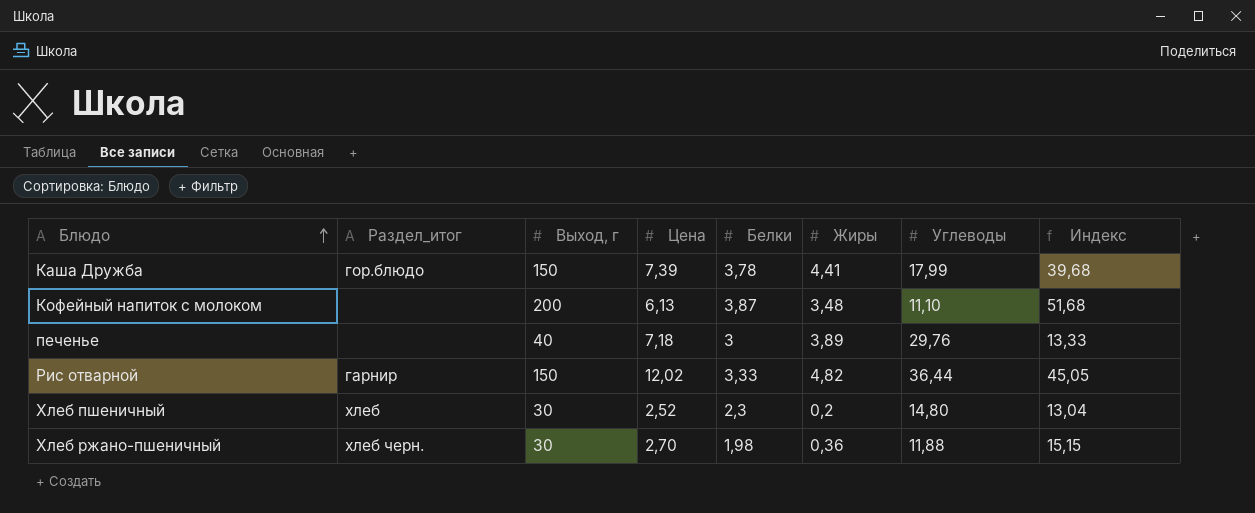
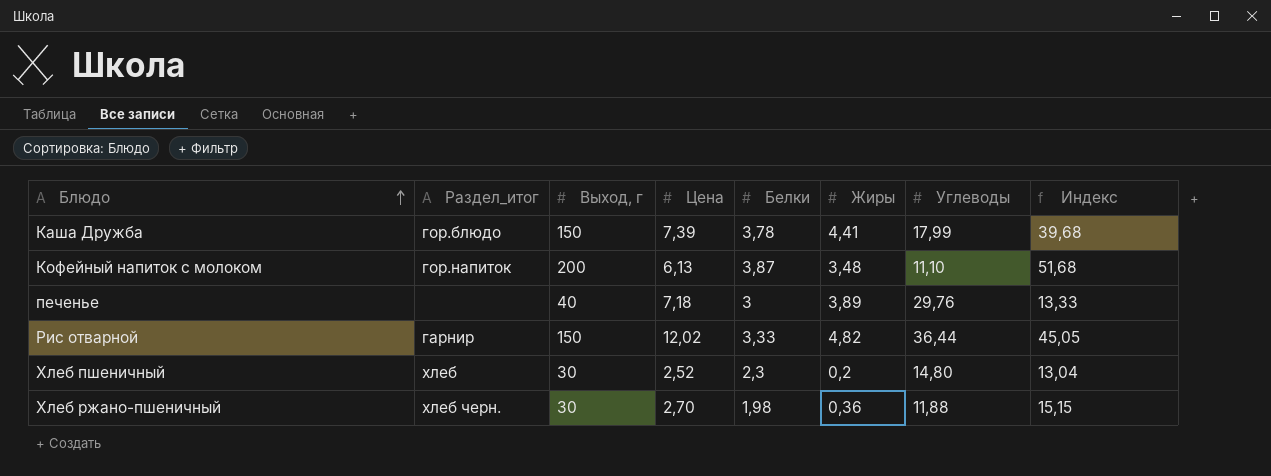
Кофейный напиток с молоком | Раздел_итог: none -> гор.напиток

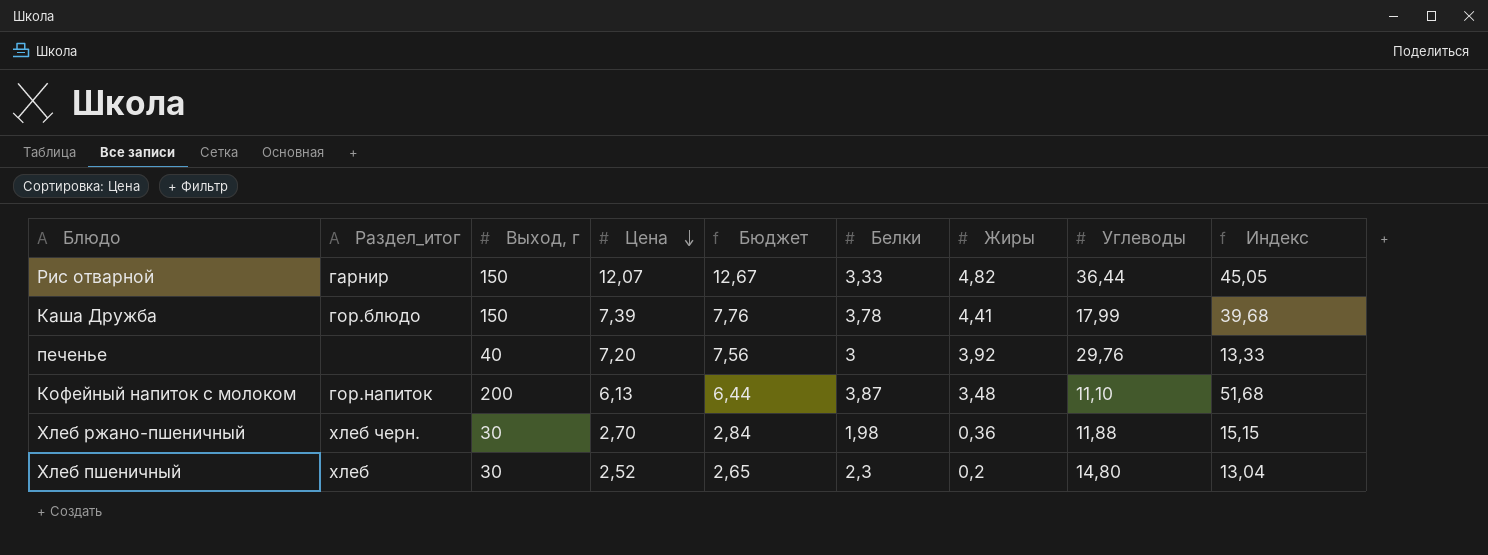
row order: Блюдо ascending -> Цена descending
column Бюджет | formula: none -> [Цена] * 1,05
Рис отварной | Цена: 12,02 -> 12,07
печенье | Цена: 7,18 -> 7,20
печенье | Жиры: 3,89 -> 3,92

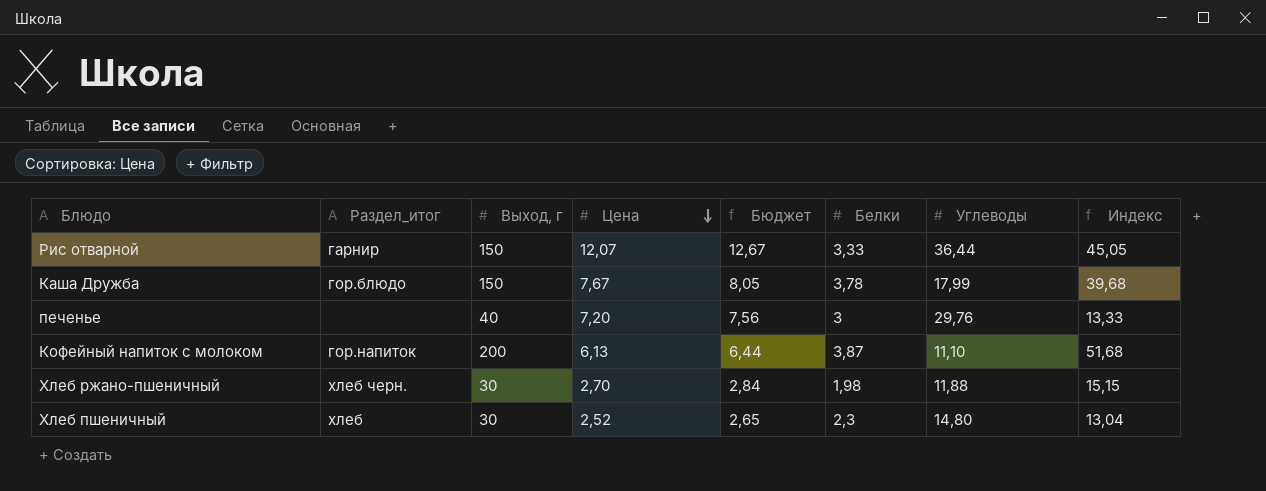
column Жиры | position: 7 -> none
Каша Дружба | Цена: 7,39 -> 7,67
Каша Дружба | Бюджет: 7,76 -> 8,05

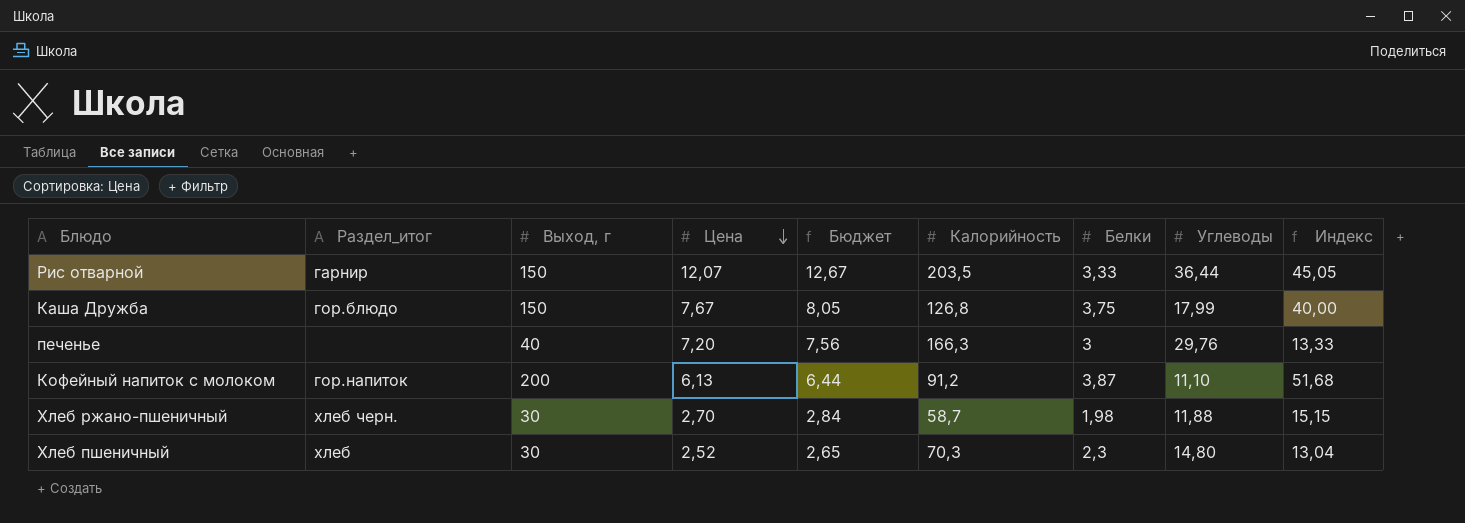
column Калорийность | position: none -> 6
Каша Дружба | Белки: 3,78 -> 3,75
Каша Дружба | Индекс: 39,68 -> 40,00

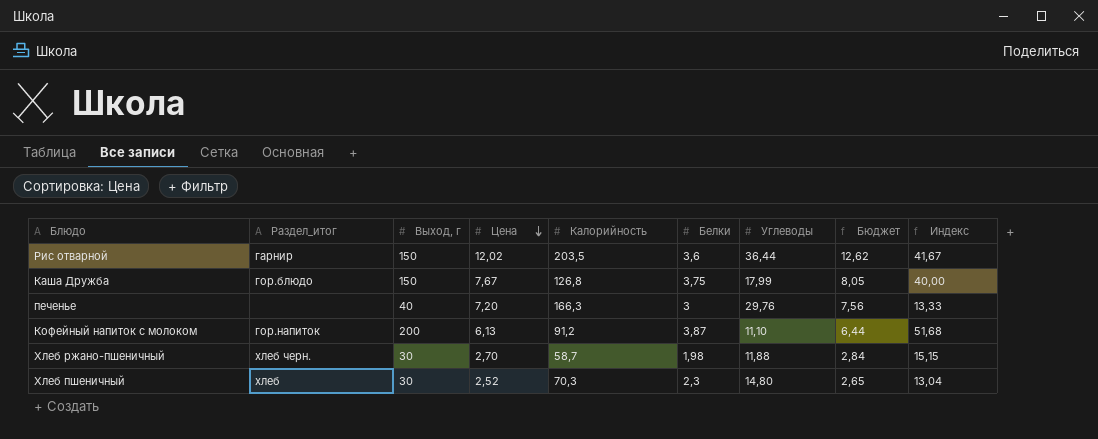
column Бюджет | position: 5 -> 8
Рис отварной | Цена: 12,07 -> 12,02
Рис отварной | Белки: 3,33 -> 3,6
Рис отварной | Бюджет: 12,67 -> 12,62
Рис отварной | Индекс: 45,05 -> 41,67

